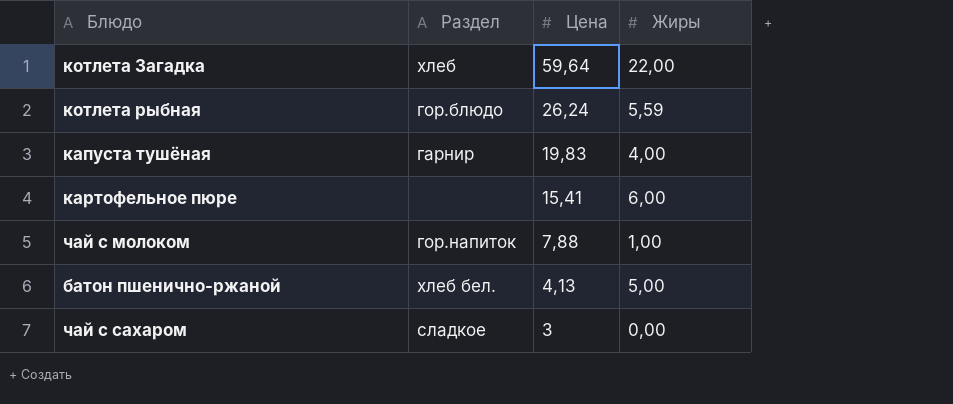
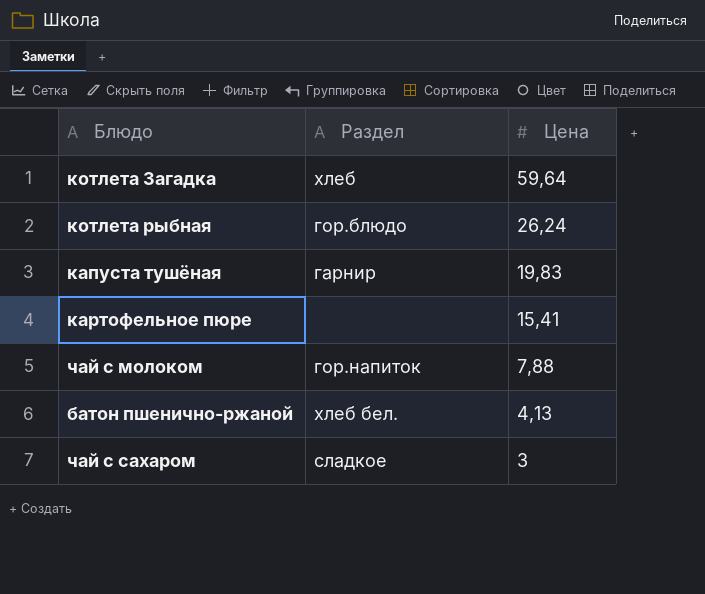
column Жиры | position: 4 -> none

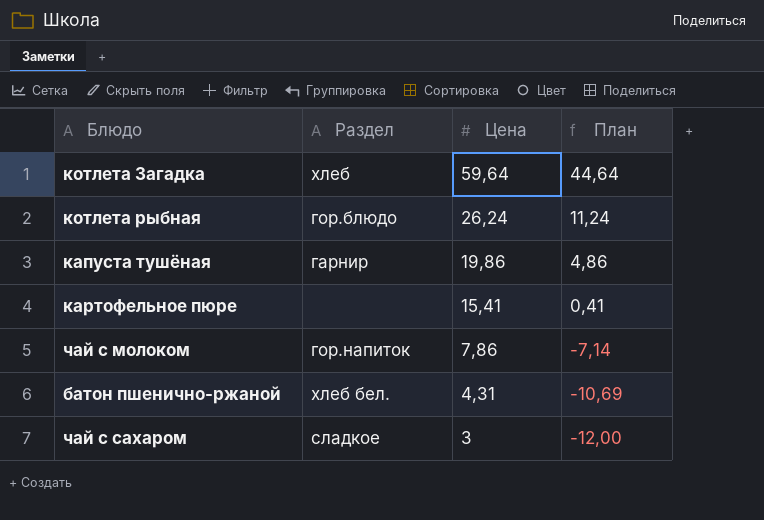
column План | formula: none -> [Цена] - 15
капуста тушёная | Цена: 19,83 -> 19,86
чай с молоком | Цена: 7,88 -> 7,86
батон пшенично-ржаной | Цена: 4,13 -> 4,31

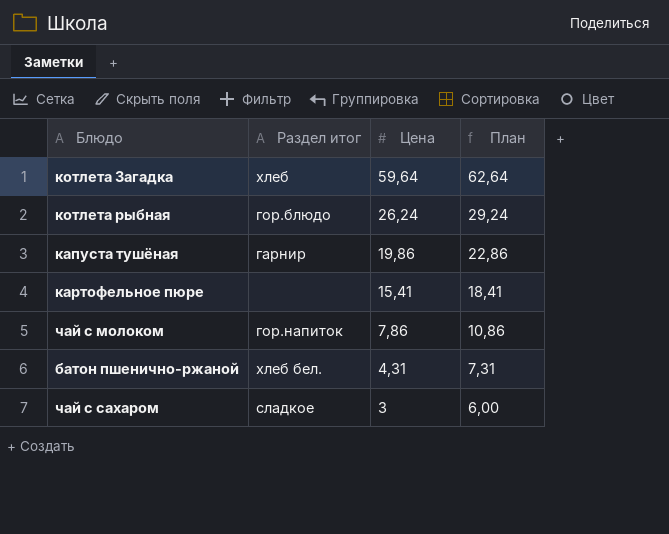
column name: Раздел -> Раздел итог
column План | formula: [Цена] - 15 -> [Цена] + 3

